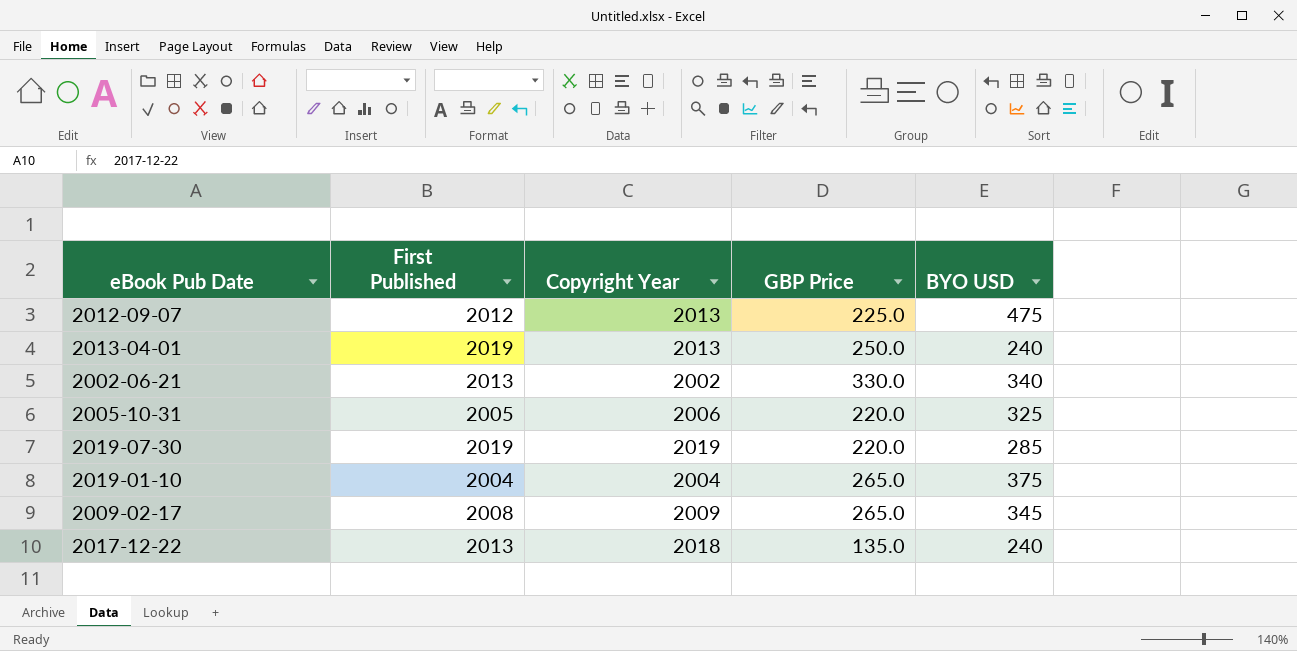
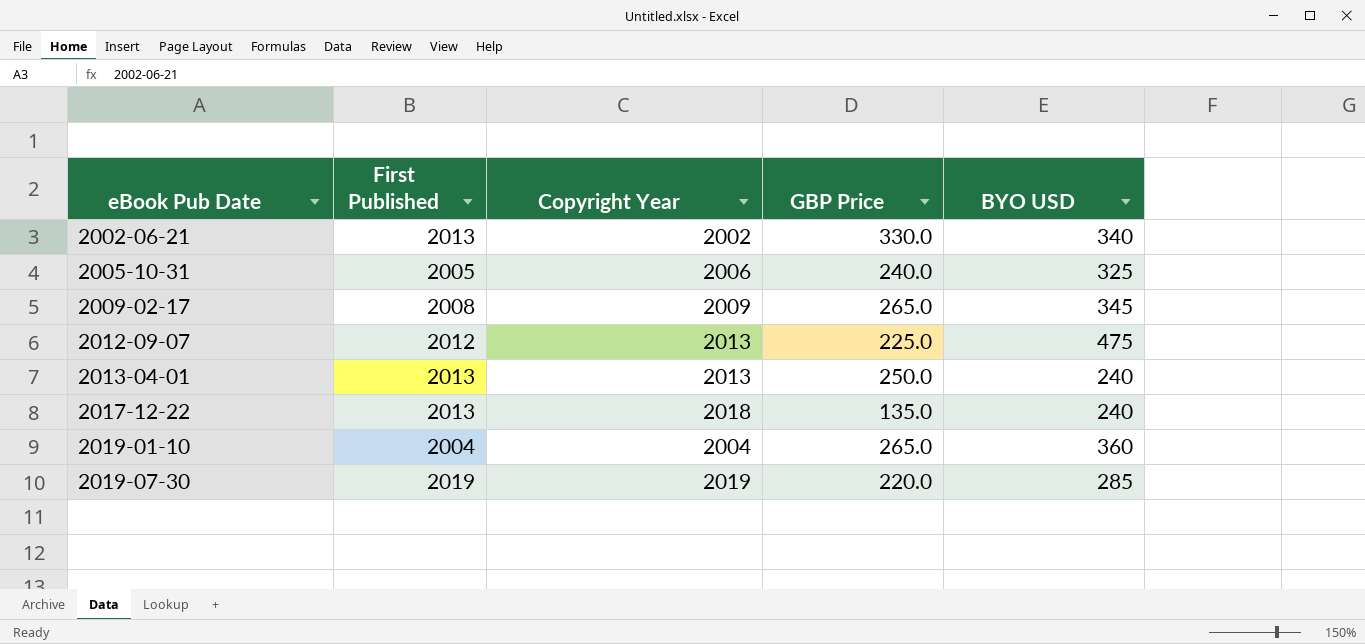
row order: none -> eBook Pub Date ascending
2005-10-31 | GBP Price: 220.0 -> 240.0
2013-04-01 | First Published: 2019 -> 2013
2019-01-10 | BYO USD: 375 -> 360

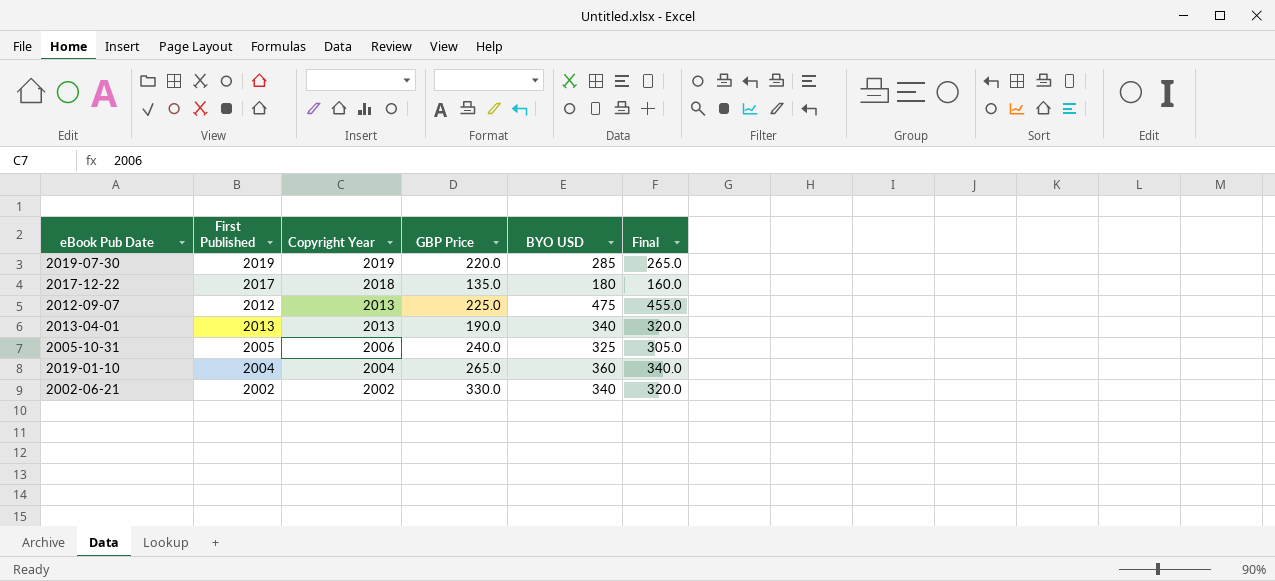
row order: eBook Pub Date ascending -> Copyright Year descending
column Final | formula: none -> [BYO USD] - 20
row 2009-02-17: 2008 | 2009 | 265.0 | 345 -> none
2017-12-22 | First Published: 2013 -> 2017
2017-12-22 | BYO USD: 240 -> 180
2013-04-01 | GBP Price: 250.0 -> 190.0
2013-04-01 | BYO USD: 240 -> 340
2002-06-21 | First Published: 2013 -> 2002

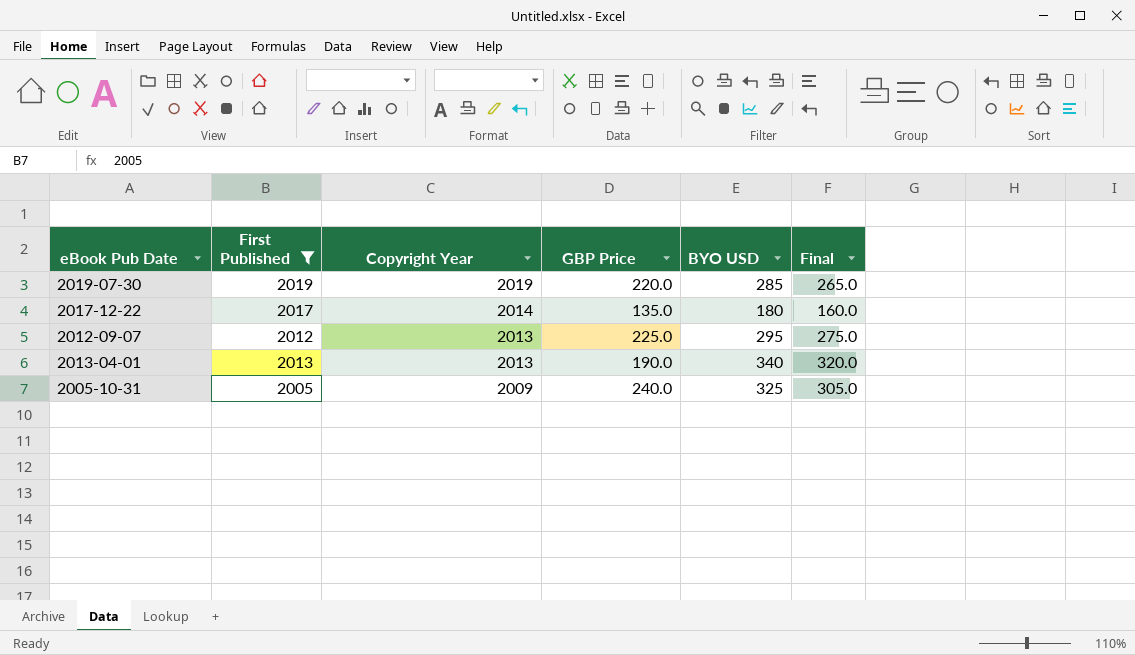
filter: none -> First Published >= 2005
2017-12-22 | Copyright Year: 2018 -> 2014
2012-09-07 | BYO USD: 475 -> 295
2012-09-07 | Final: 455.0 -> 275.0
2005-10-31 | Copyright Year: 2006 -> 2009

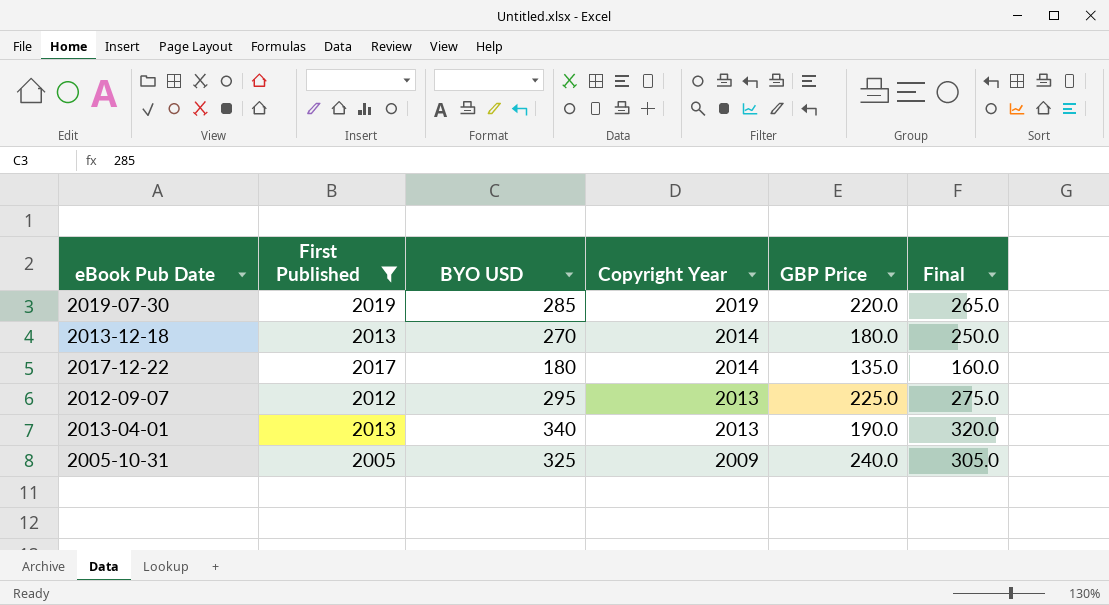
column BYO USD | position: 5 -> 3
row 2013-12-18: none -> 2013 | 270 | 2014 | 180.0 | 250.0

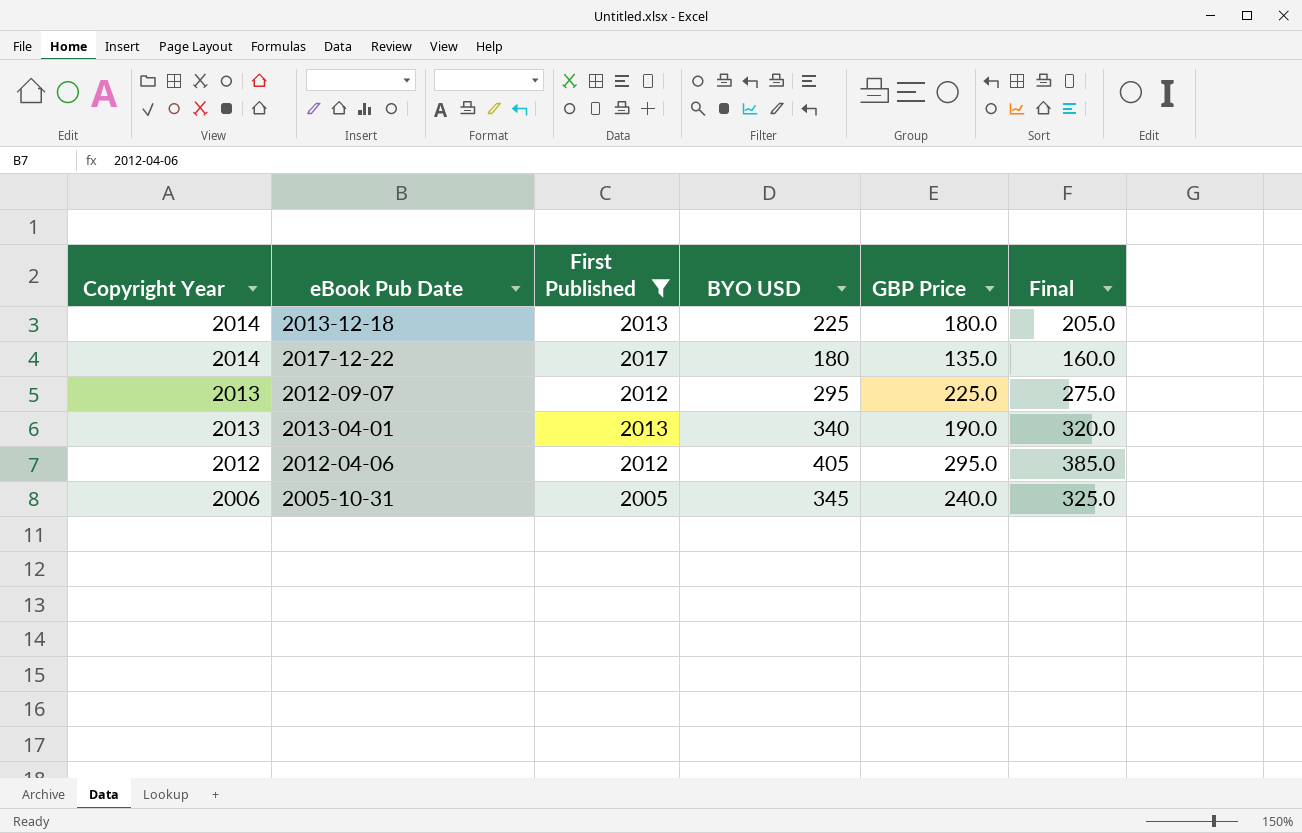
column Copyright Year | position: 4 -> 1
row 2019-07-30: 2019 | 285 | 2019 | 220.0 | 265.0 -> none
2013-12-18 | BYO USD: 270 -> 225
2013-12-18 | Final: 250.0 -> 205.0
row 2012-04-06: none -> 2012 | 2012 | 405 | 295.0 | 385.0
2005-10-31 | Copyright Year: 2009 -> 2006
2005-10-31 | BYO USD: 325 -> 345
2005-10-31 | Final: 305.0 -> 325.0

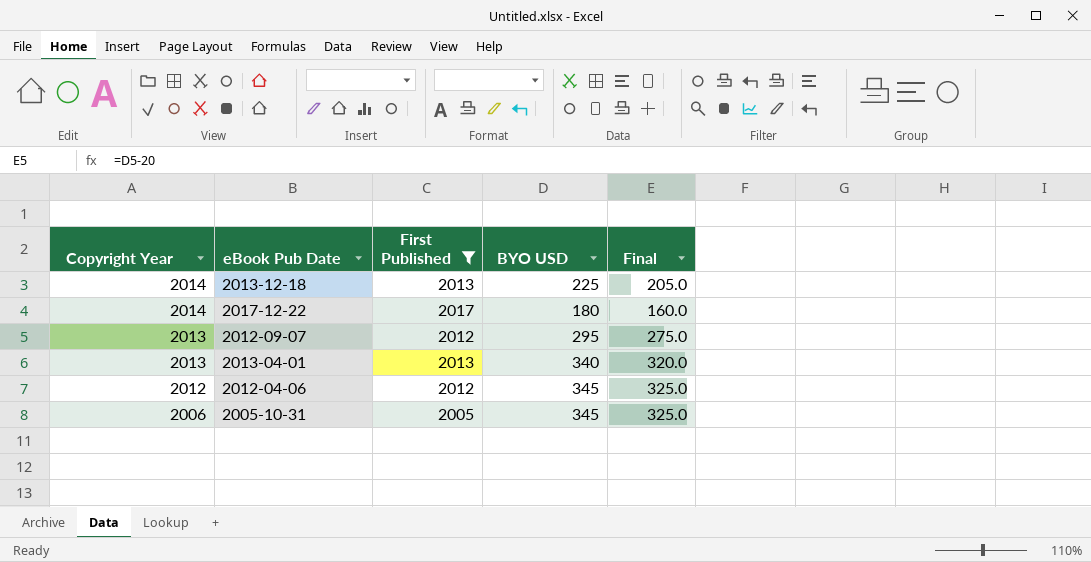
column GBP Price | position: 5 -> none
2012-04-06 | BYO USD: 405 -> 345
2012-04-06 | Final: 385.0 -> 325.0

